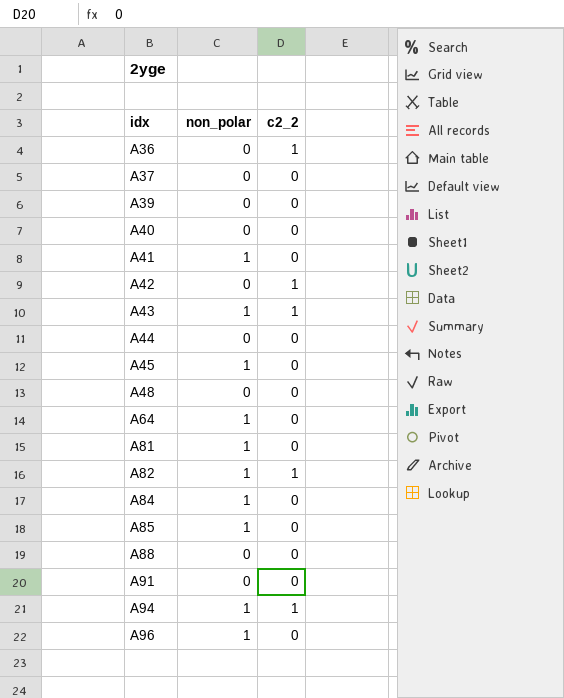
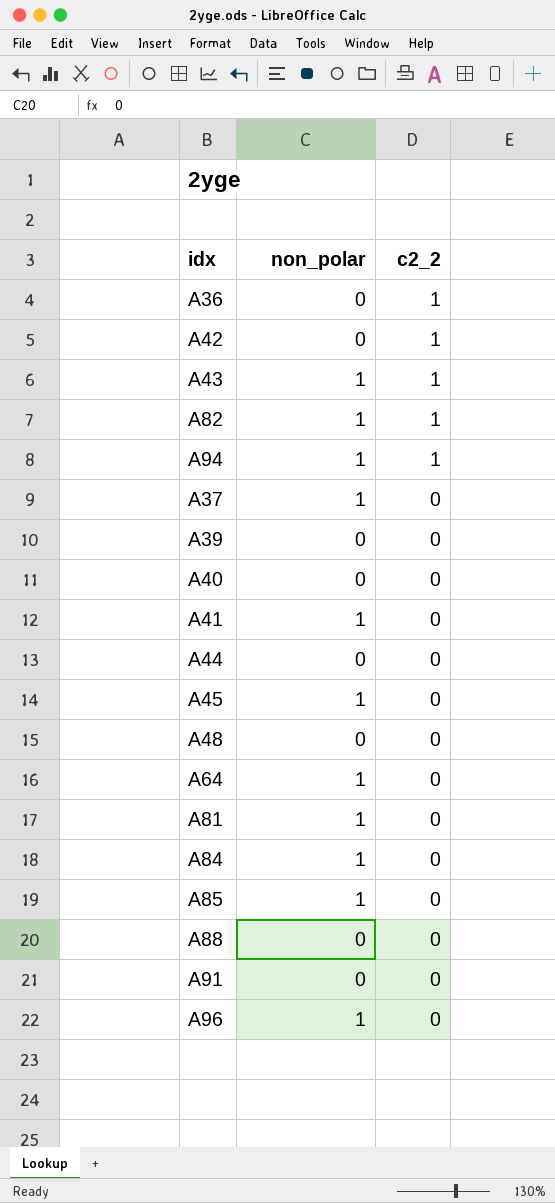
row order: idx ascending -> c2_2 descending
A37 | non_polar: 0 -> 1

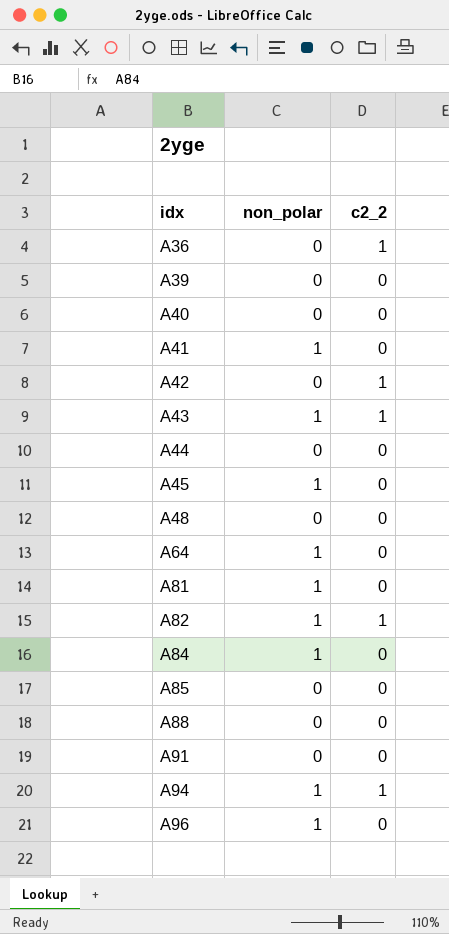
row order: c2_2 descending -> idx ascending
row A37: 1 | 0 -> none
A85 | non_polar: 1 -> 0

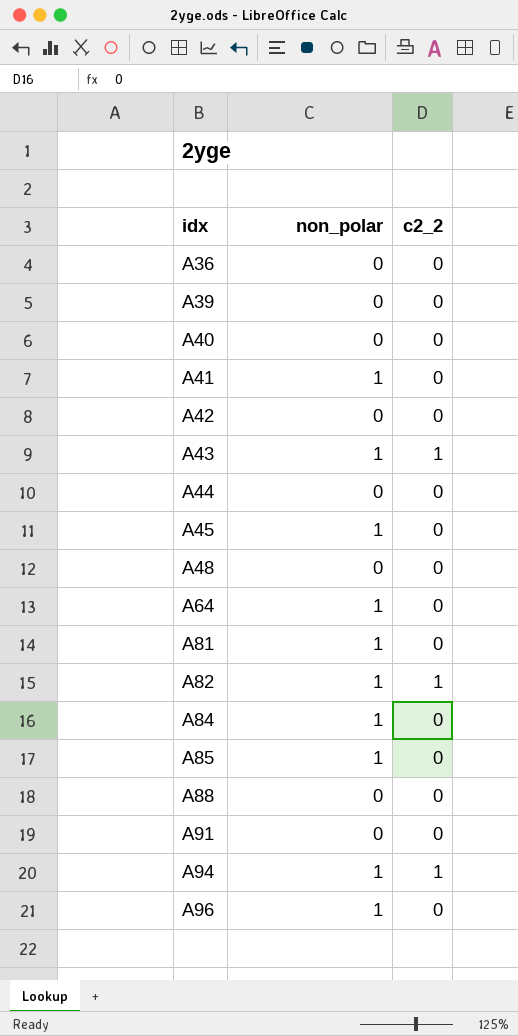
A36 | c2_2: 1 -> 0
A42 | c2_2: 1 -> 0
A85 | non_polar: 0 -> 1

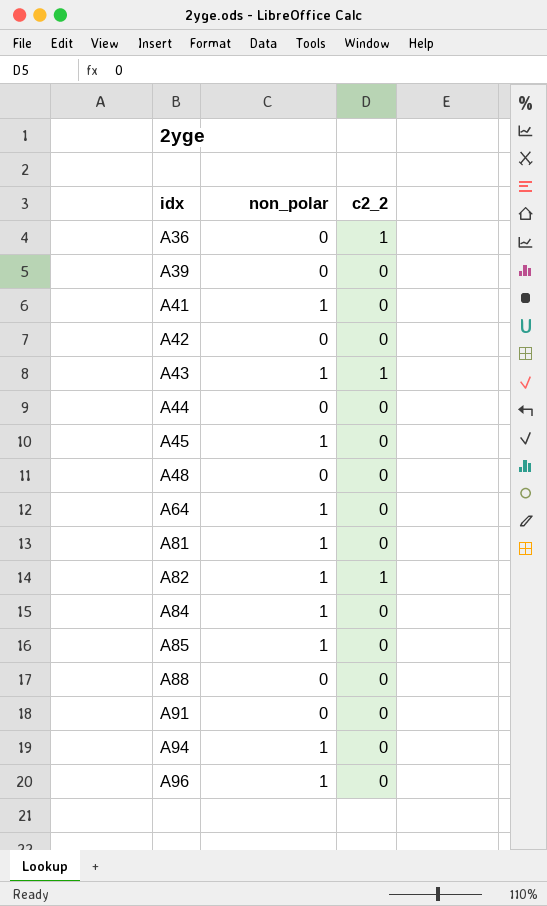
row A40: 0 | 0 -> none
A36 | c2_2: 0 -> 1
A94 | c2_2: 1 -> 0

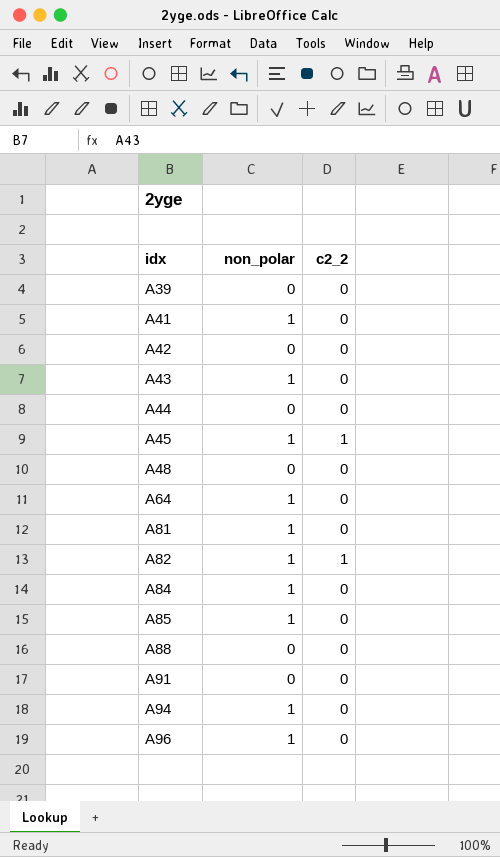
row A36: 0 | 1 -> none
A43 | c2_2: 1 -> 0
A45 | c2_2: 0 -> 1

